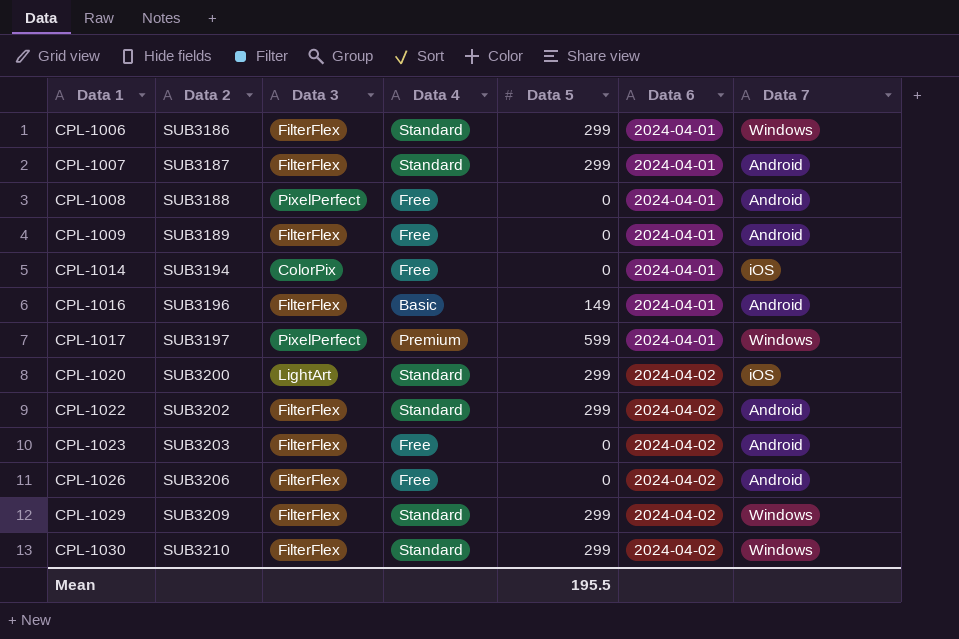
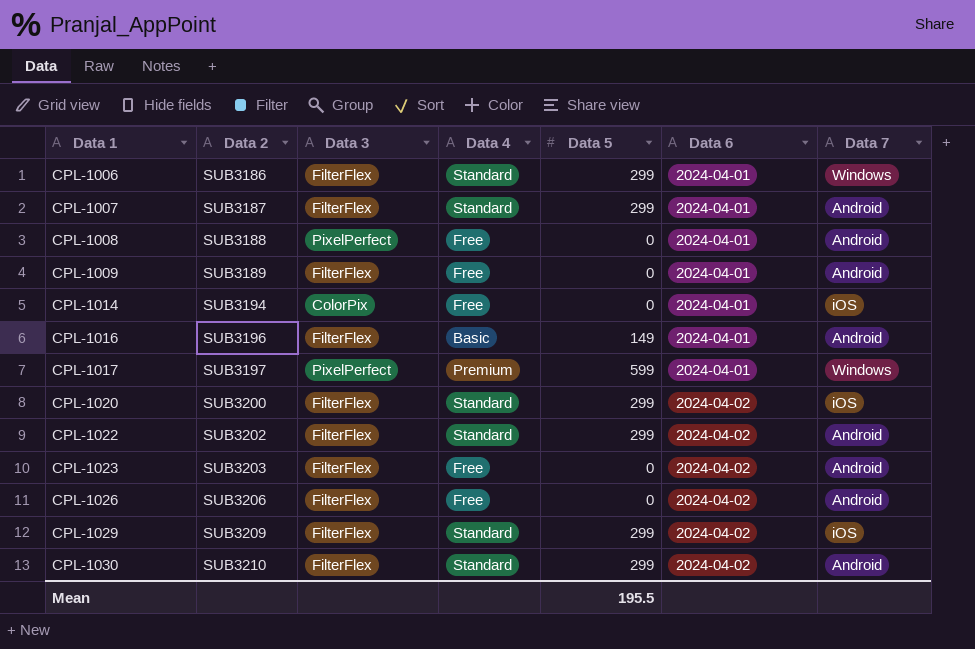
CPL-1020 | Data 3: LightArt -> FilterFlex
CPL-1029 | Data 7: Windows -> iOS
CPL-1030 | Data 7: Windows -> Android

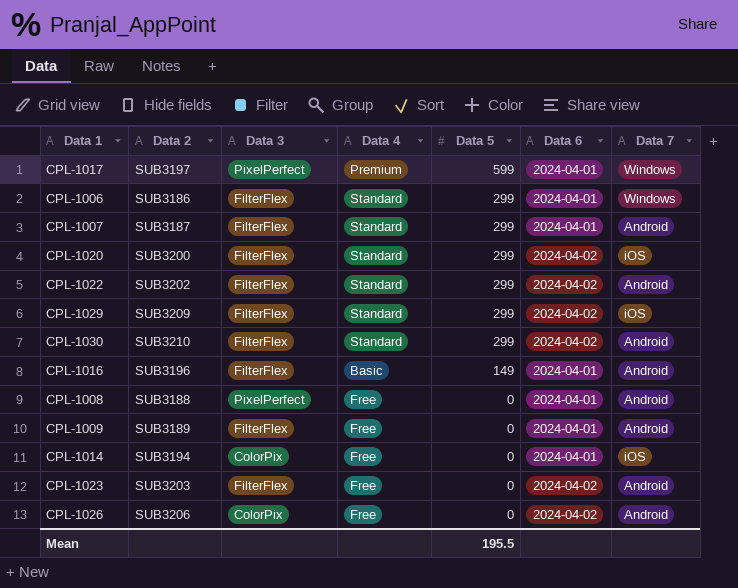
row order: Data 1 ascending -> Data 5 descending
CPL-1026 | Data 3: FilterFlex -> ColorPix

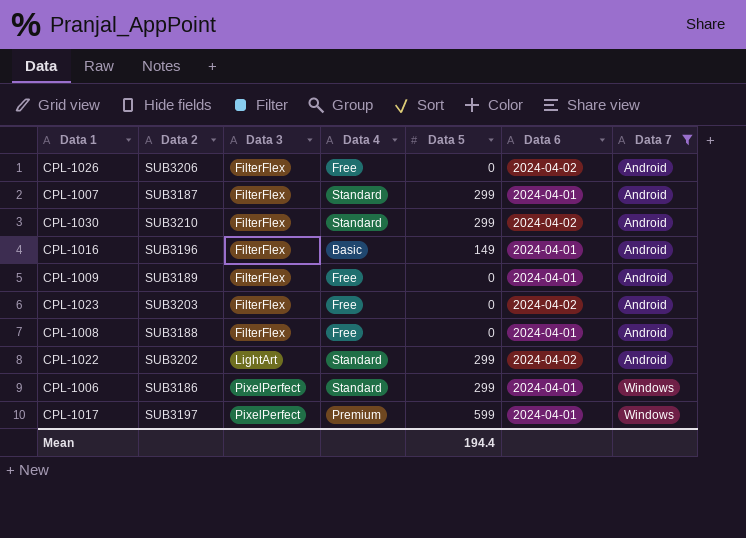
filter: none -> Data 7 != iOS
row order: Data 5 descending -> Data 3 ascending
CPL-1026 | Data 3: ColorPix -> FilterFlex
CPL-1008 | Data 3: PixelPerfect -> FilterFlex
CPL-1022 | Data 3: FilterFlex -> LightArt
CPL-1006 | Data 3: FilterFlex -> PixelPerfect
Mean | Data 5: 195.5 -> 194.4

